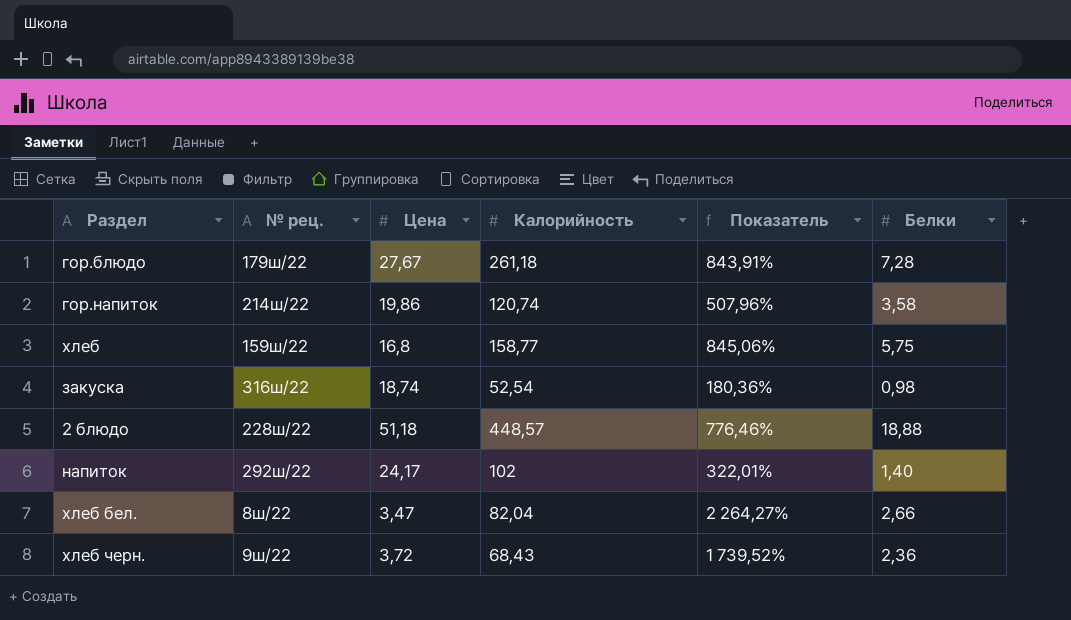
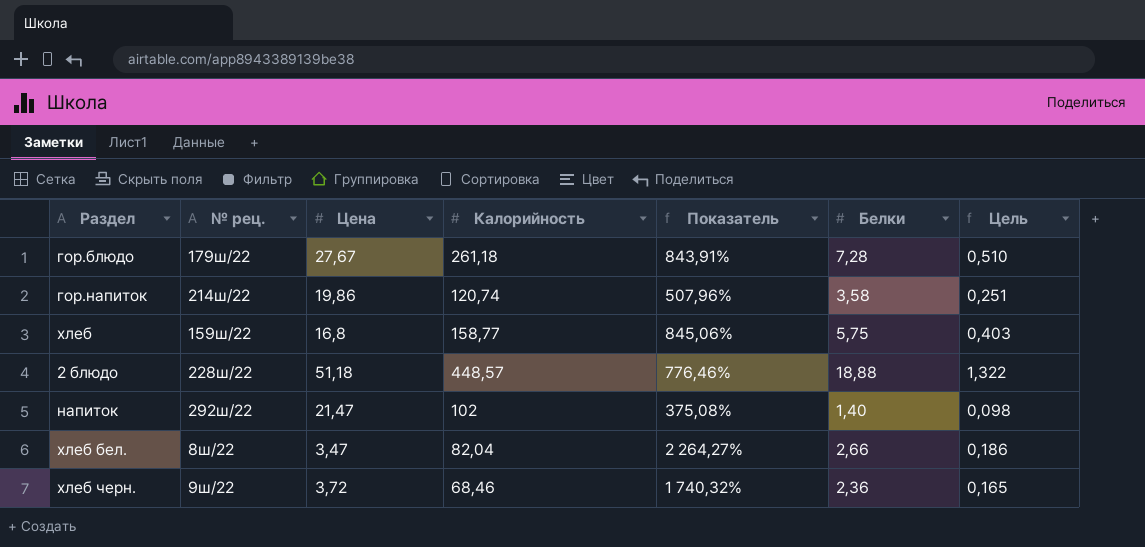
column Цель | formula: none -> [Белки] * 0,07
row закуска: 316ш/22 | 18,74 | 52,54 | 180,36% | 0,98 -> none
напиток | Цена: 24,17 -> 21,47
напиток | Показатель: 322,01% -> 375,08%
хлеб черн. | Калорийность: 68,43 -> 68,46
хлеб черн. | Показатель: 1 739,52% -> 1 740,32%

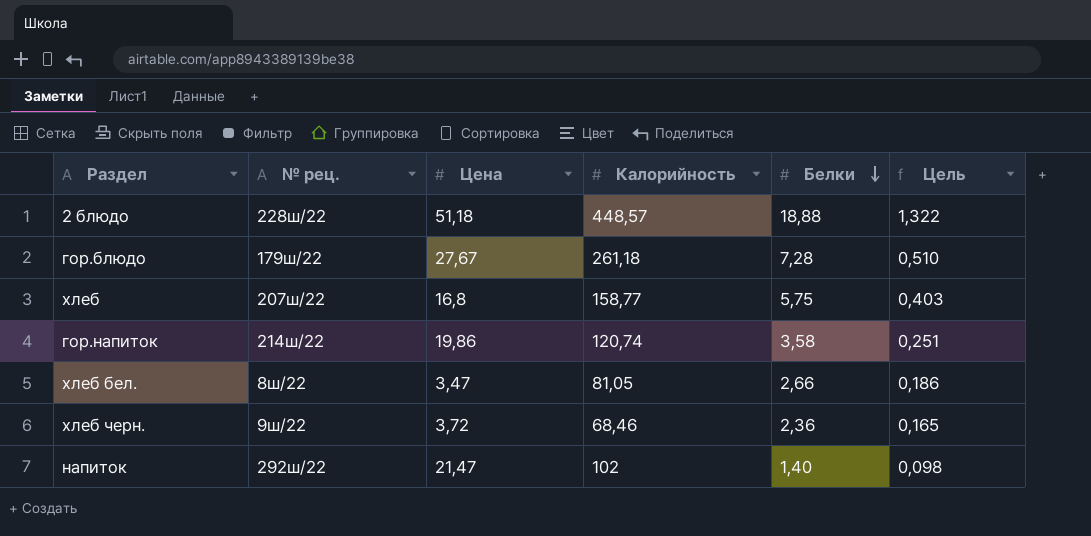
row order: none -> Белки descending
column Показатель | formula: ([Калорийность] - [Цена]) / [Цена] -> none
хлеб | № рец.: 159ш/22 -> 207ш/22
хлеб бел. | Калорийность: 82,04 -> 81,05

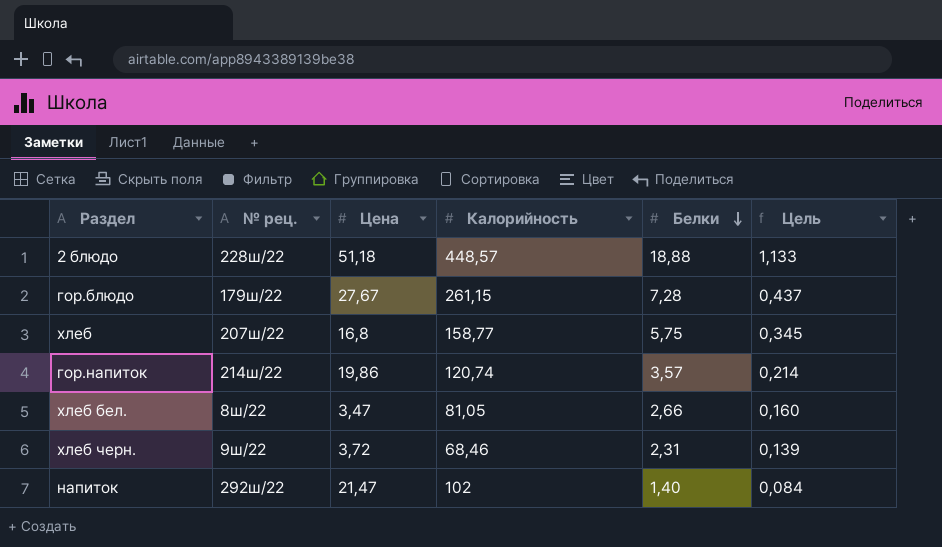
column Цель | formula: [Белки] * 0,07 -> [Белки] * 0,06
гор.блюдо | Калорийность: 261,18 -> 261,15
гор.напиток | Белки: 3,58 -> 3,57
хлеб черн. | Белки: 2,36 -> 2,31

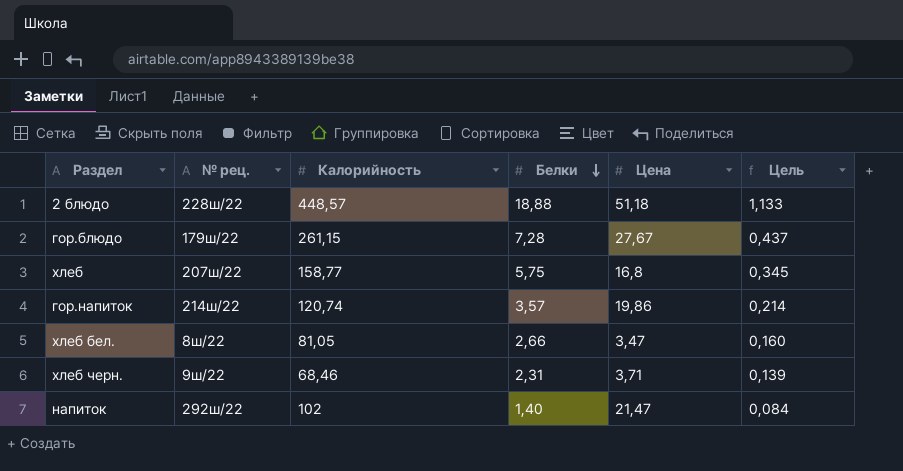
column Цена | position: 3 -> 5
хлеб черн. | Цена: 3,72 -> 3,71

